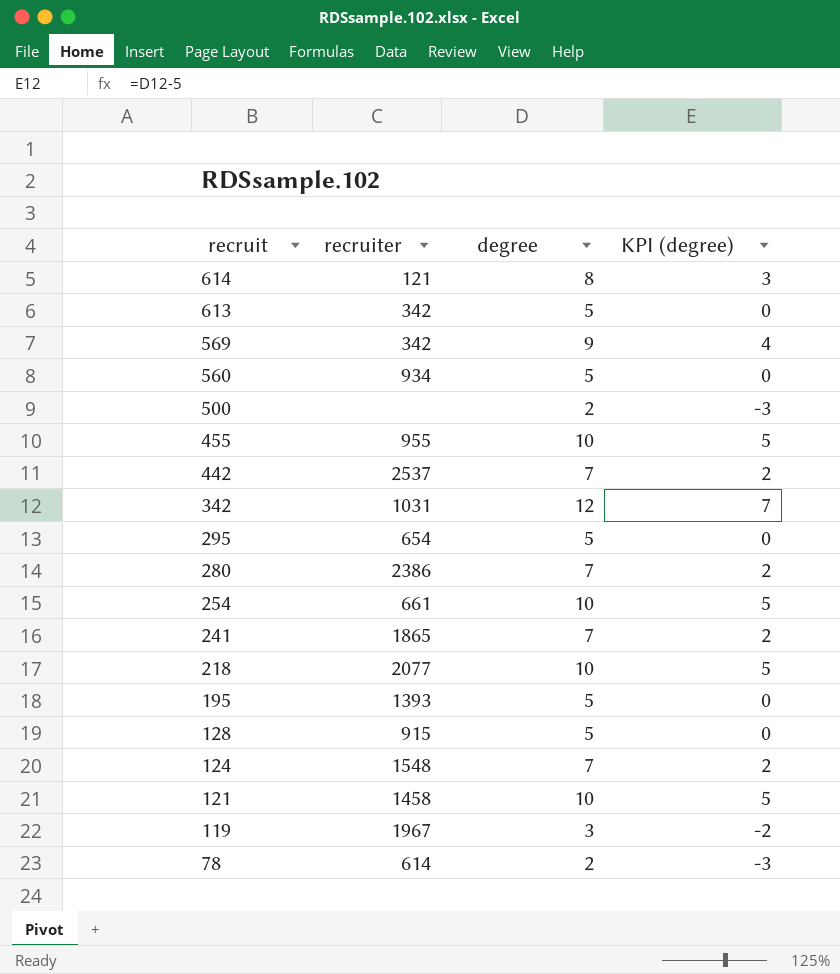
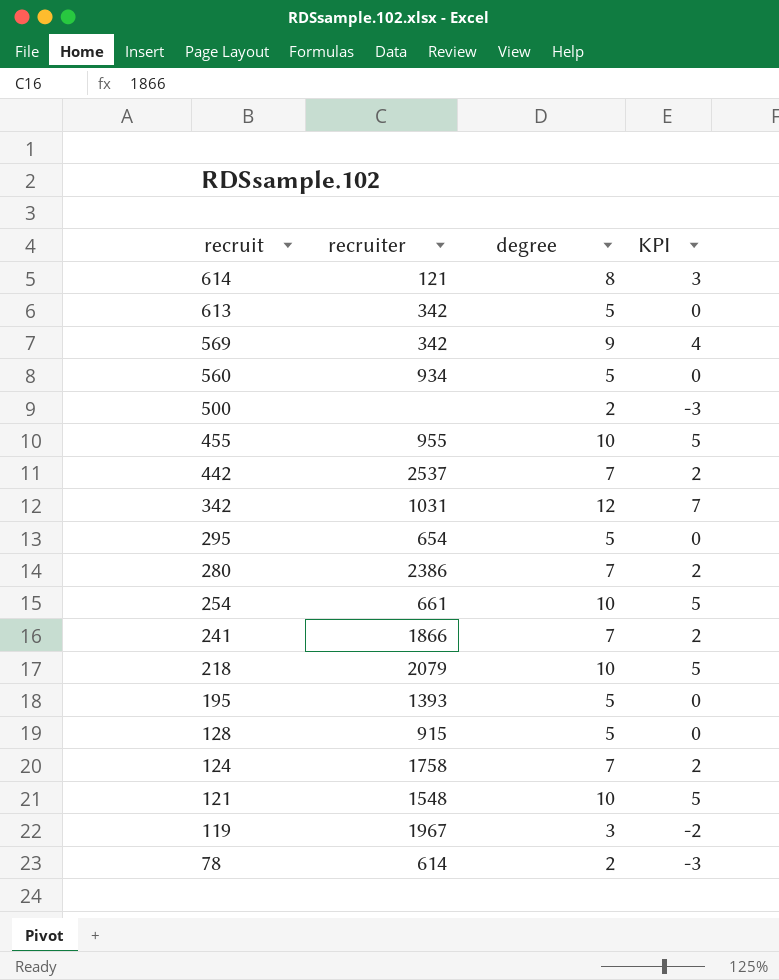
column name: KPI (degree) -> KPI
241 | recruiter: 1865 -> 1866
218 | recruiter: 2077 -> 2079
124 | recruiter: 1548 -> 1758
121 | recruiter: 1458 -> 1548

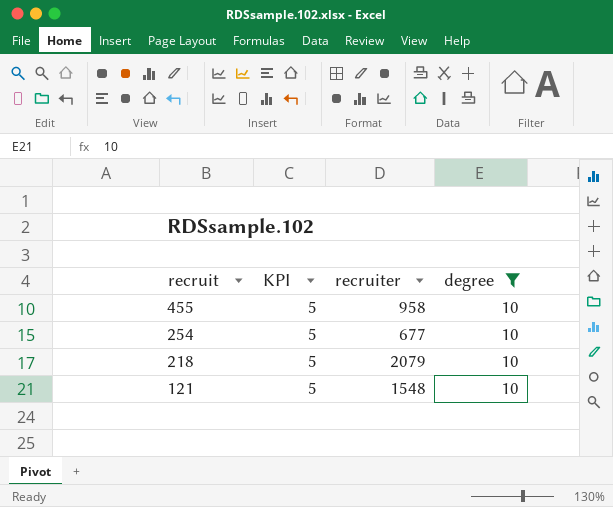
filter: none -> degree = 10
column KPI | position: 4 -> 2
455 | recruiter: 955 -> 958
254 | recruiter: 661 -> 677

